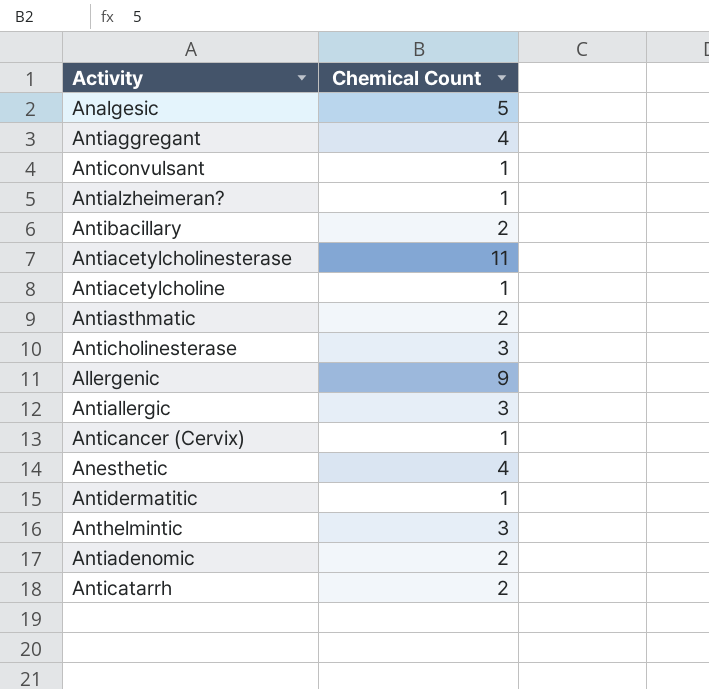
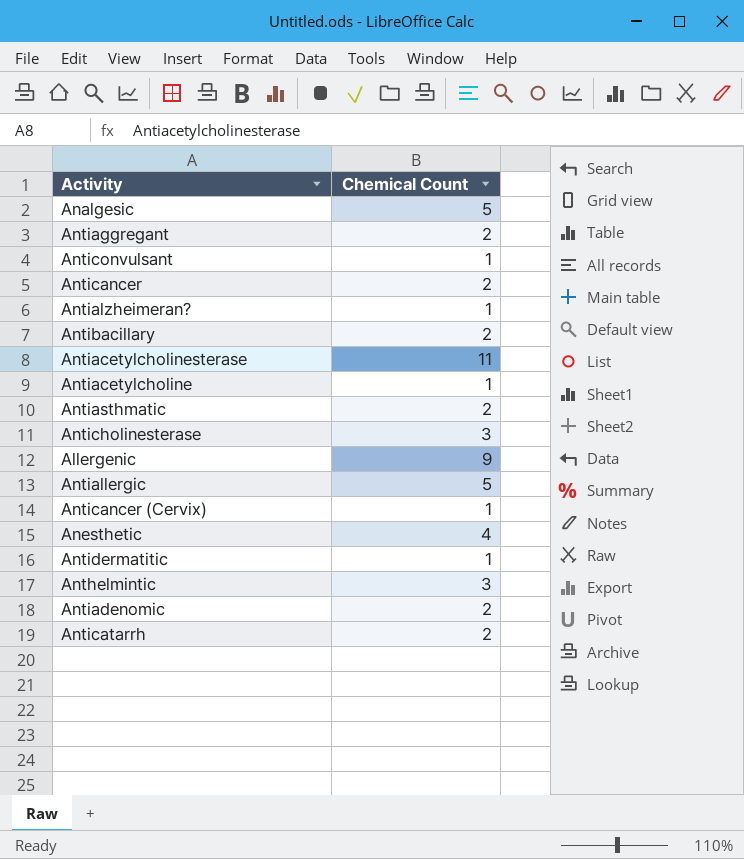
Antiaggregant | Chemical Count: 4 -> 2
row Anticancer: none -> 2
Antiallergic | Chemical Count: 3 -> 5

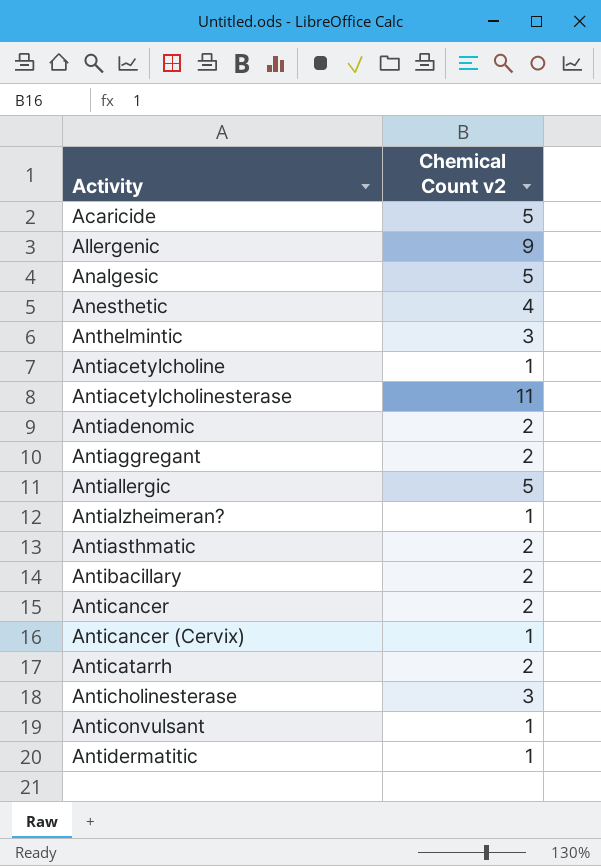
row order: none -> Activity ascending
column name: Chemical Count -> Chemical Count v2
row Acaricide: none -> 5

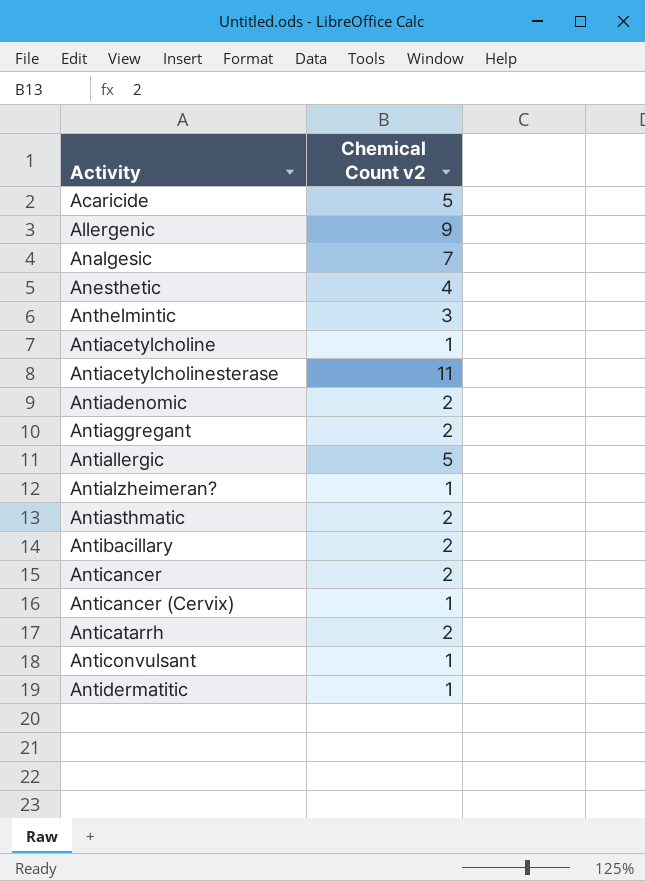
row Anticholinesterase: 3 -> none
Analgesic | Chemical Count v2: 5 -> 7

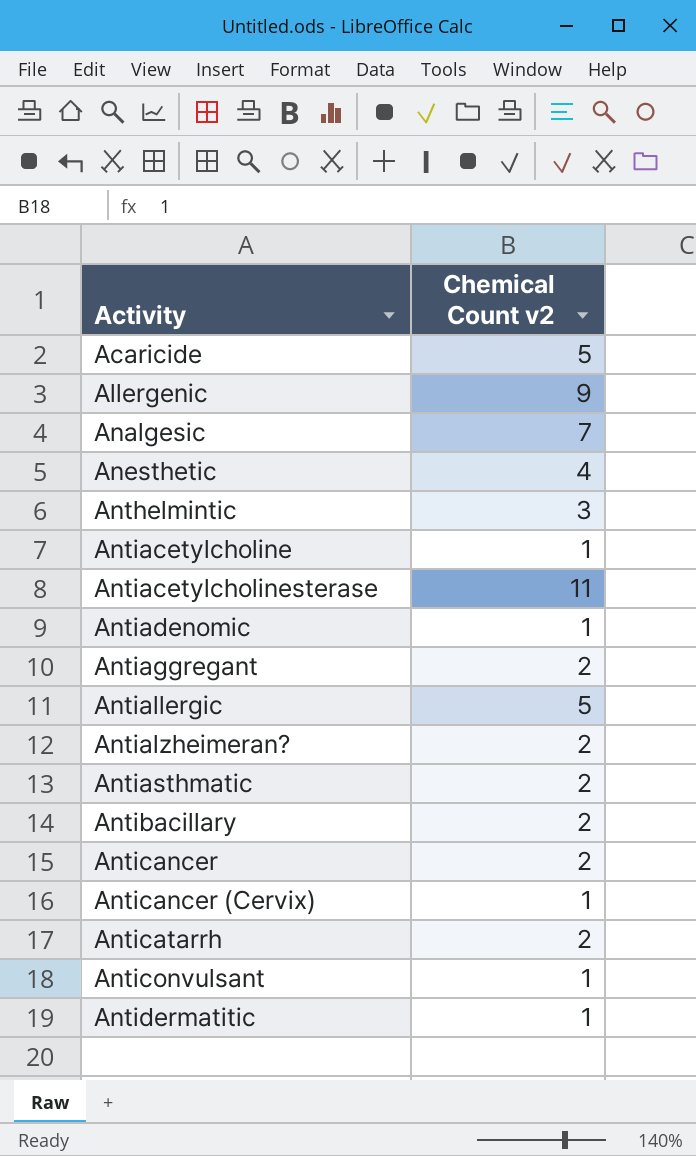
Antiadenomic | Chemical Count v2: 2 -> 1
Antialzheimeran? | Chemical Count v2: 1 -> 2

